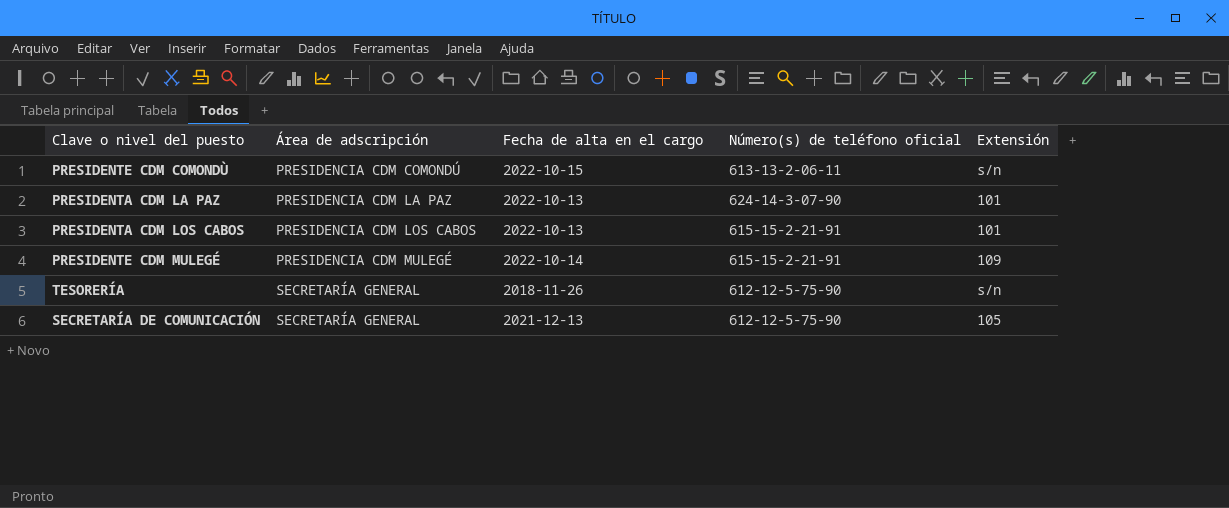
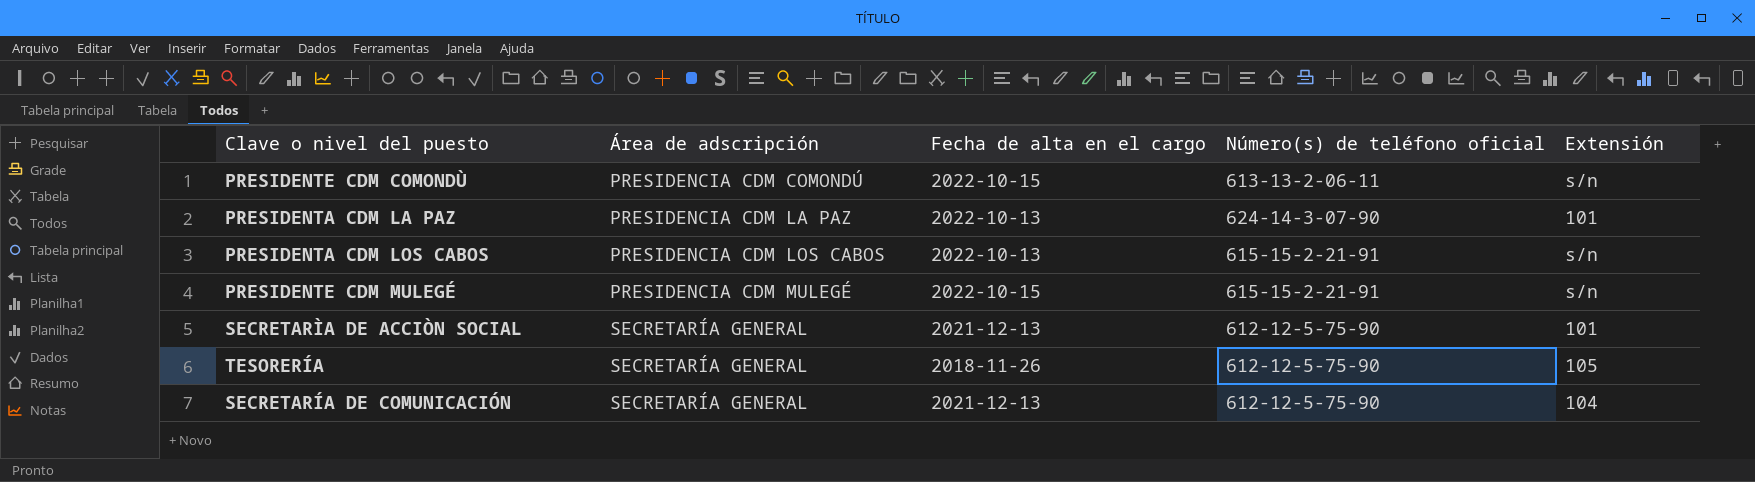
PRESIDENTA CDM LOS CABOS | Extensión: 101 -> s/n
PRESIDENTE CDM MULEGÉ | Fecha de alta en el cargo: 2022-10-14 -> 2022-10-15
PRESIDENTE CDM MULEGÉ | Extensión: 109 -> s/n
row SECRETARÌA DE ACCIÒN SOCIAL: none -> SECRETARÍA GENERAL | 2021-12-13 | 612-12-5-75-90 | 101
TESORERÍA | Extensión: s/n -> 105
SECRETARÍA DE COMUNICACIÓN | Extensión: 105 -> 104

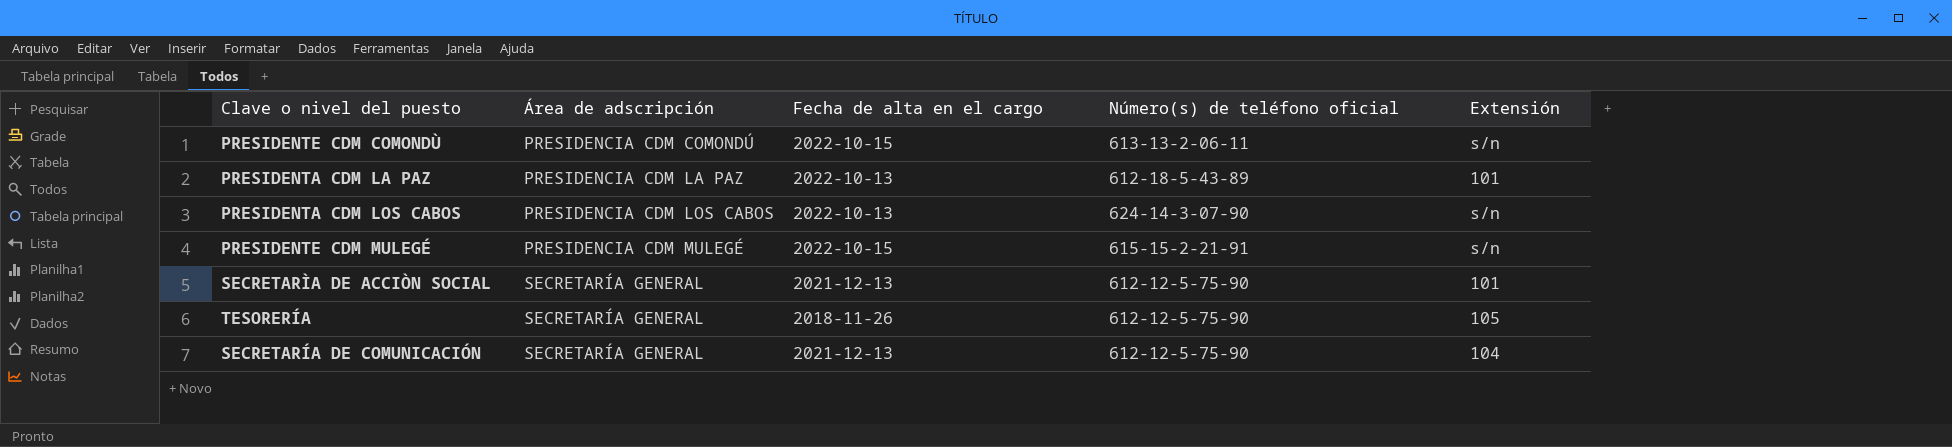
PRESIDENTA CDM LA PAZ | Número(s) de teléfono oficial: 624-14-3-07-90 -> 612-18-5-43-89
PRESIDENTA CDM LOS CABOS | Número(s) de teléfono oficial: 615-15-2-21-91 -> 624-14-3-07-90

